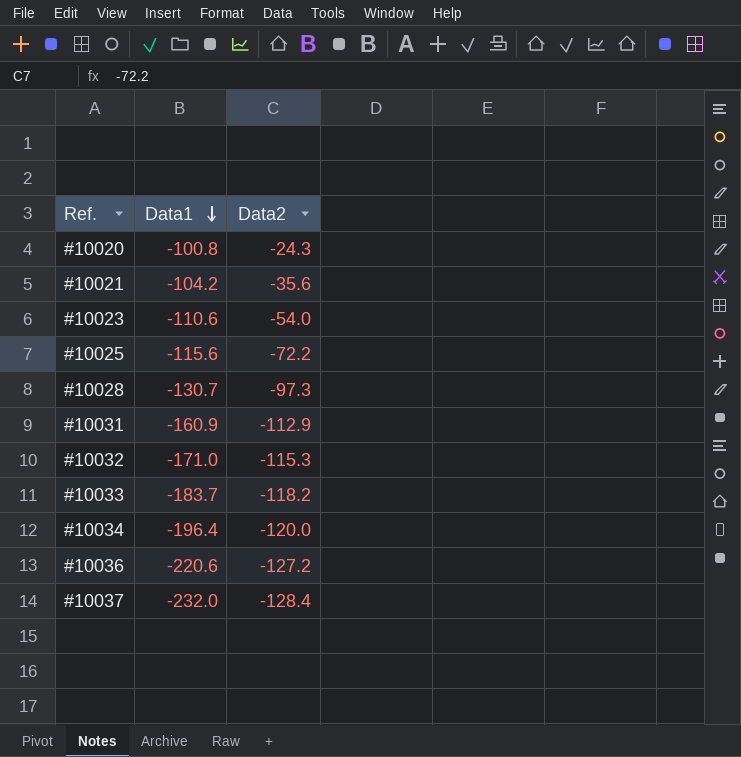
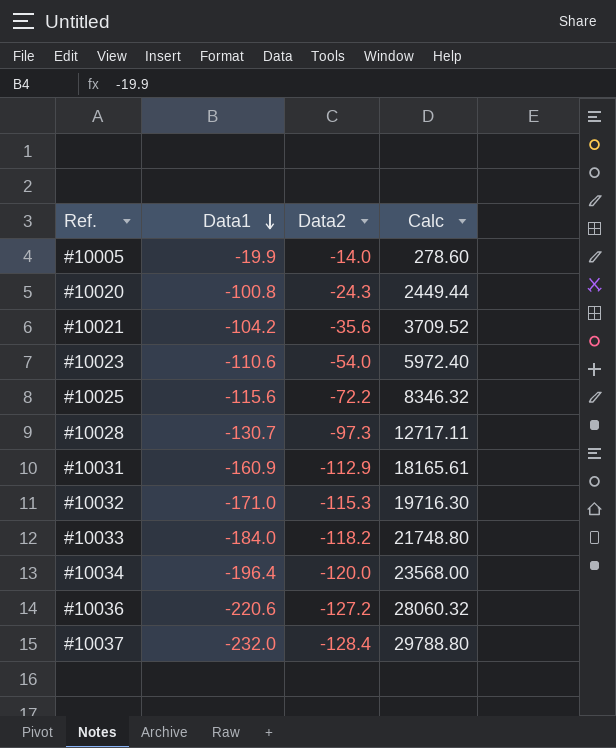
column Calc | formula: none -> [Data1] * [Data2]
row #10005: none -> -19.9 | -14.0 | 278.60
#10033 | Data1: -183.7 -> -184.0

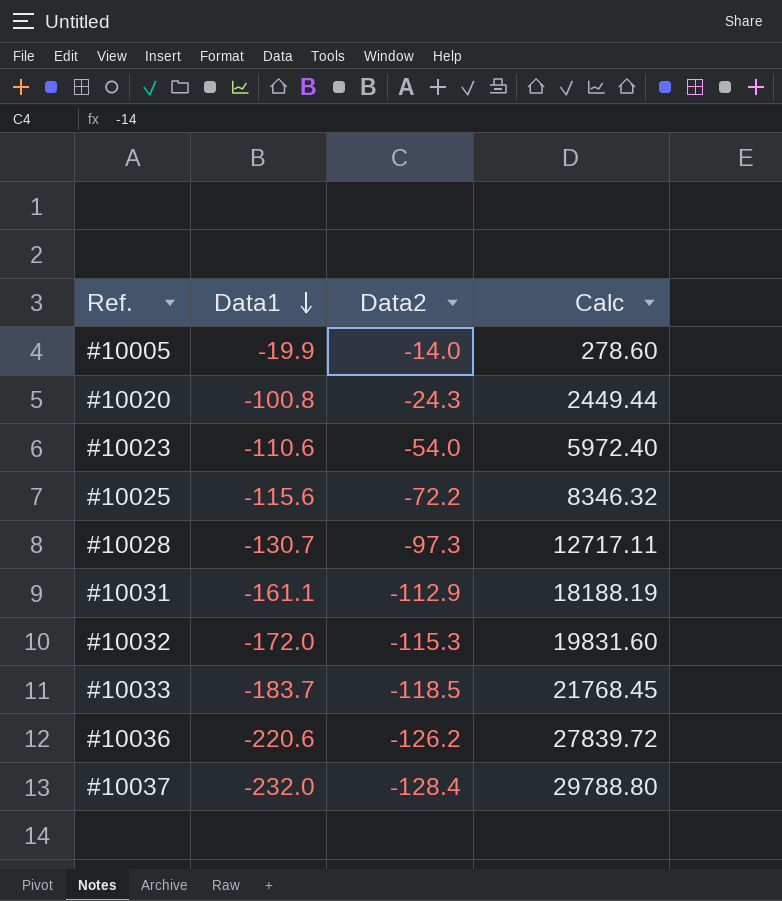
row #10021: -104.2 | -35.6 | 3709.52 -> none
row #10034: -196.4 | -120.0 | 23568.00 -> none
#10031 | Data1: -160.9 -> -161.1
#10031 | Calc: 18165.61 -> 18188.19
#10032 | Data1: -171.0 -> -172.0
#10032 | Calc: 19716.30 -> 19831.60
#10033 | Data1: -184.0 -> -183.7
#10033 | Data2: -118.2 -> -118.5
#10033 | Calc: 21748.80 -> 21768.45
#10036 | Data2: -127.2 -> -126.2
#10036 | Calc: 28060.32 -> 27839.72

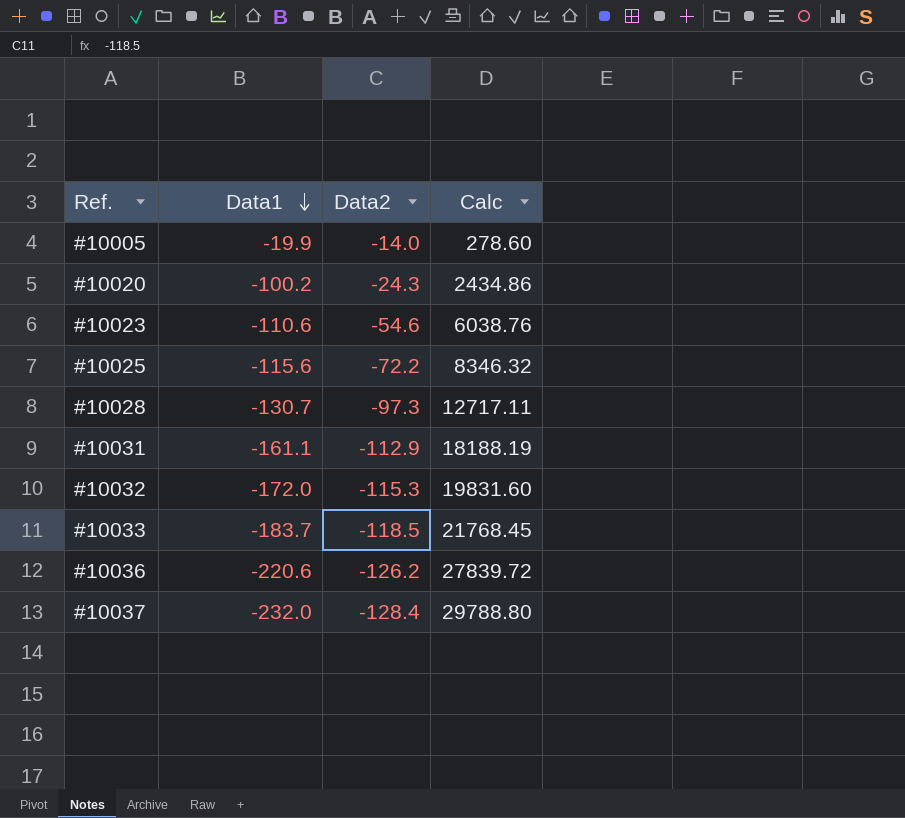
#10020 | Data1: -100.8 -> -100.2
#10020 | Calc: 2449.44 -> 2434.86
#10023 | Data2: -54.0 -> -54.6
#10023 | Calc: 5972.40 -> 6038.76

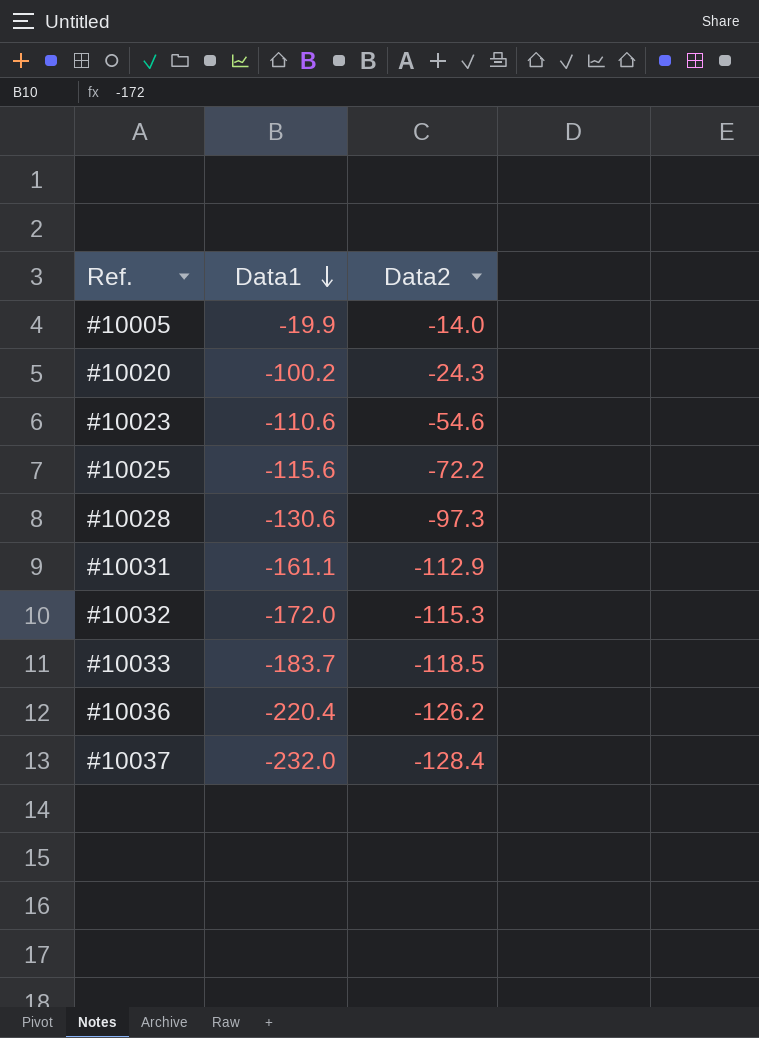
column Calc | formula: [Data1] * [Data2] -> none
#10028 | Data1: -130.7 -> -130.6
#10036 | Data1: -220.6 -> -220.4

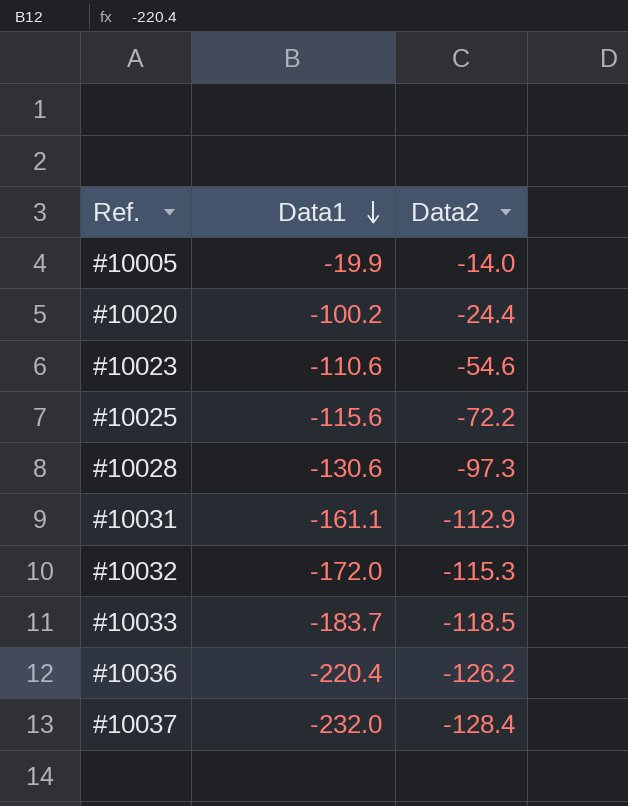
#10020 | Data2: -24.3 -> -24.4

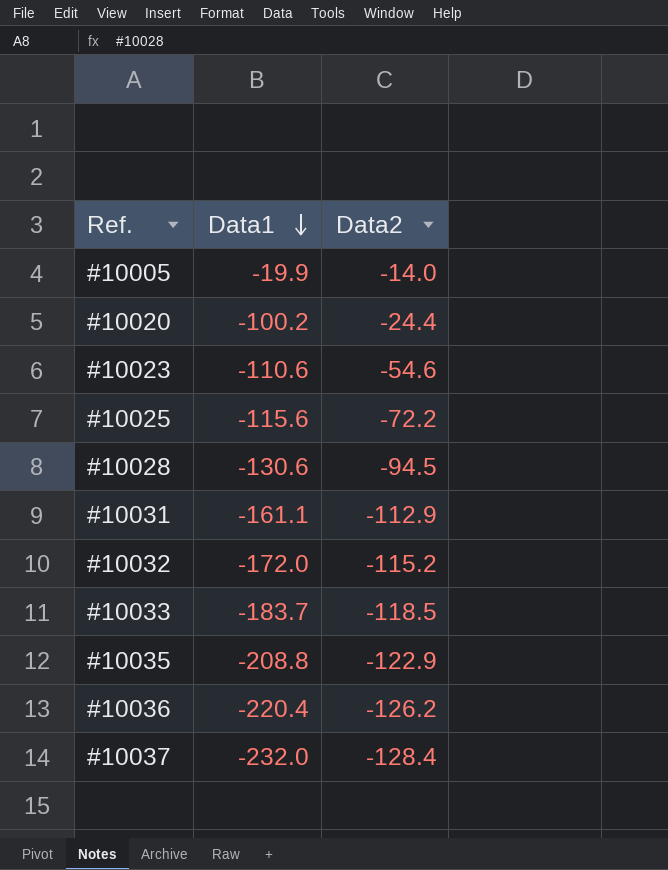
#10028 | Data2: -97.3 -> -94.5
#10032 | Data2: -115.3 -> -115.2
row #10035: none -> -208.8 | -122.9

